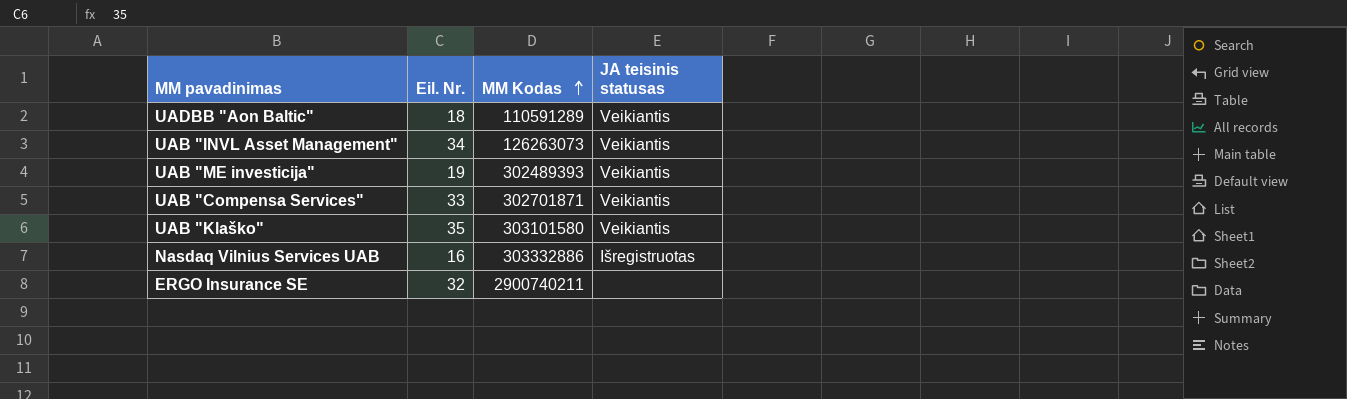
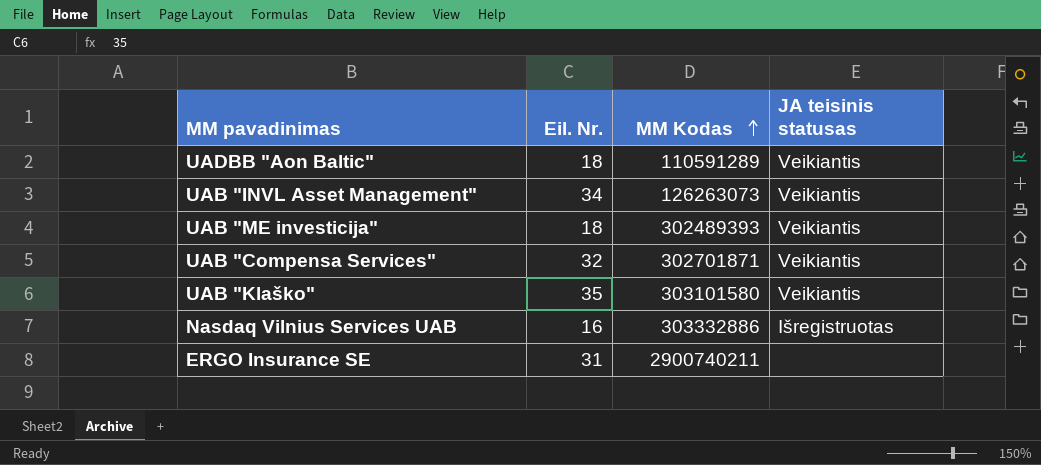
UAB "ME investicija" | Eil. Nr.: 19 -> 18
UAB "Compensa Services" | Eil. Nr.: 33 -> 32
ERGO Insurance SE | Eil. Nr.: 32 -> 31

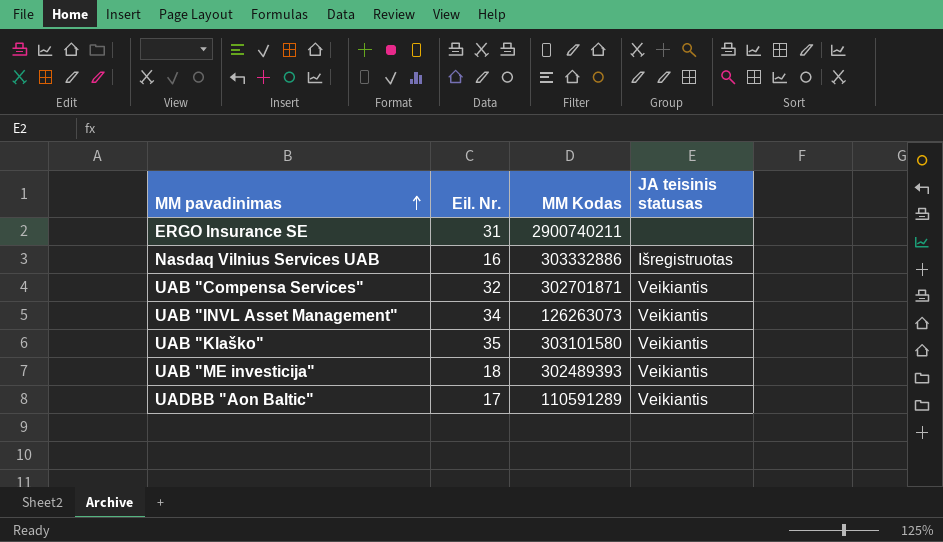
row order: MM Kodas ascending -> MM pavadinimas ascending
UADBB "Aon Baltic" | Eil. Nr.: 18 -> 17

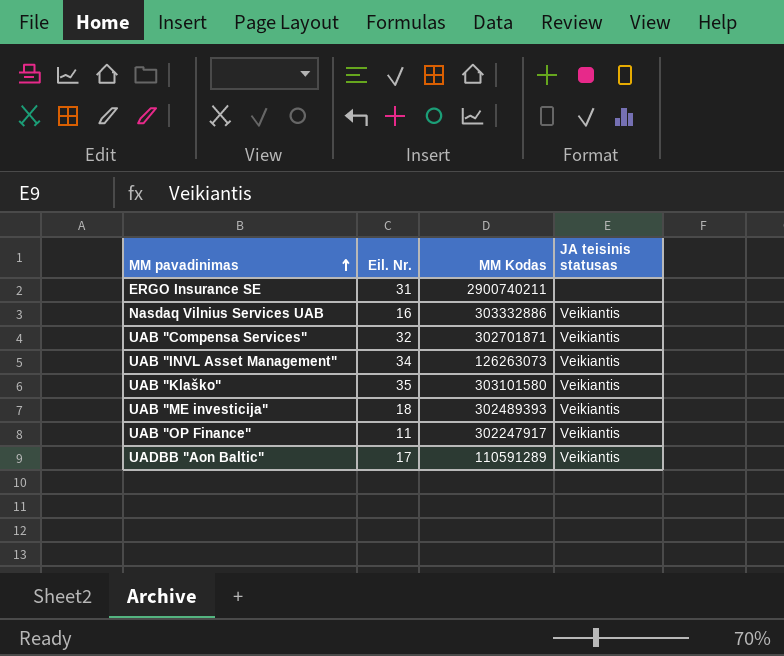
Nasdaq Vilnius Services UAB | JA teisinis statusas: Išregistruotas -> Veikiantis
row UAB "OP Finance": none -> 11 | 302247917 | Veikiantis

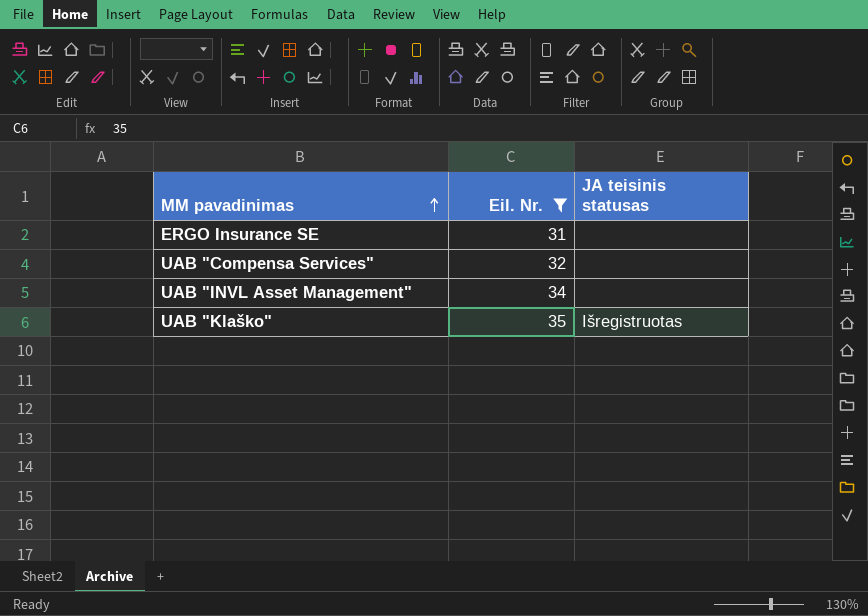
filter: none -> Eil. Nr. >= 31
column MM Kodas | position: 3 -> none
UAB "Compensa Services" | JA teisinis statusas: Veikiantis -> none
UAB "INVL Asset Management" | JA teisinis statusas: Veikiantis -> none
UAB "Klaško" | JA teisinis statusas: Veikiantis -> Išregistruotas

